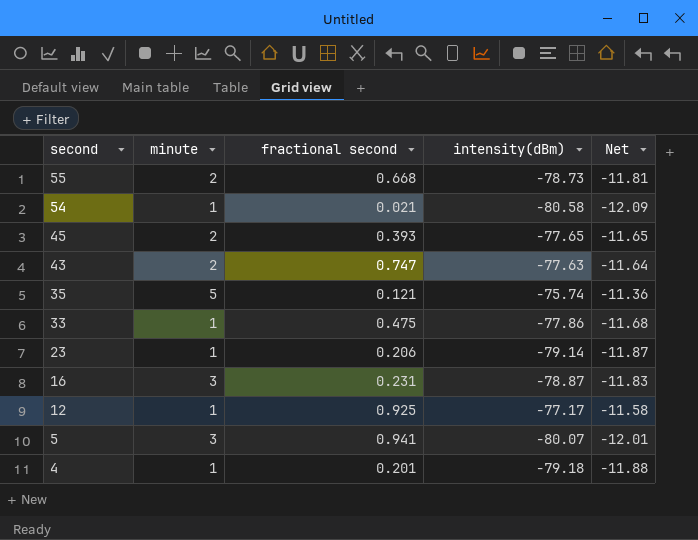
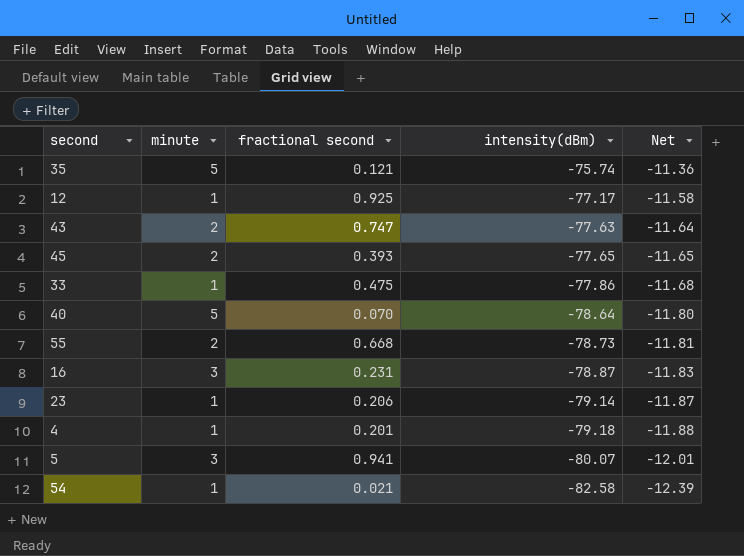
row order: second descending -> intensity(dBm) descending
row 40: none -> 5 | 0.070 | -78.64 | -11.80
54 | intensity(dBm): -80.58 -> -82.58
54 | Net: -12.09 -> -12.39

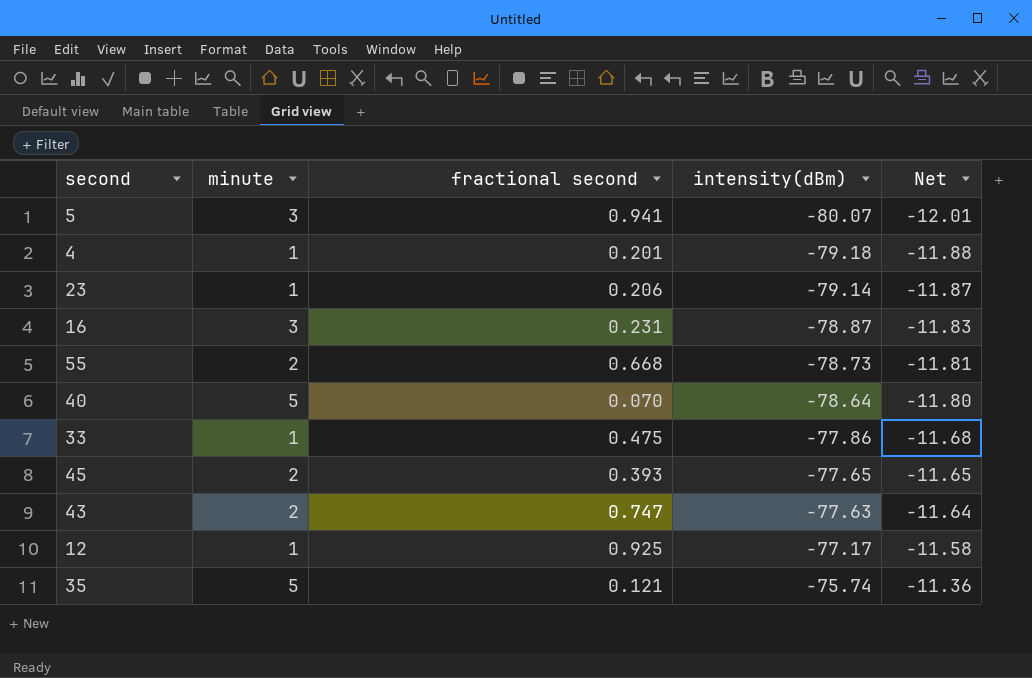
row order: intensity(dBm) descending -> intensity(dBm) ascending
row 54: 1 | 0.021 | -82.58 | -12.39 -> none

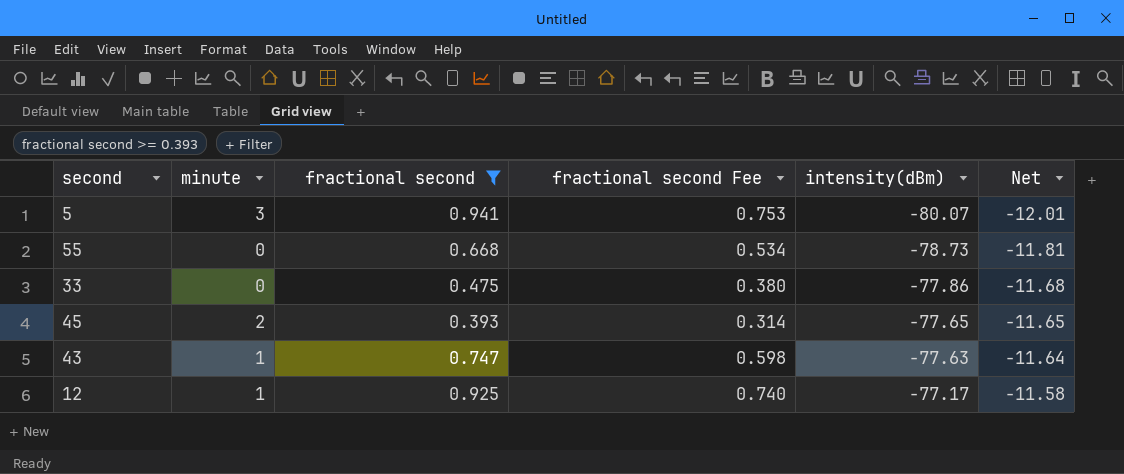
filter: none -> fractional second >= 0.393
column fractional second Fee | formula: none -> [fractional second] * 0.8
55 | minute: 2 -> 0
33 | minute: 1 -> 0
43 | minute: 2 -> 1

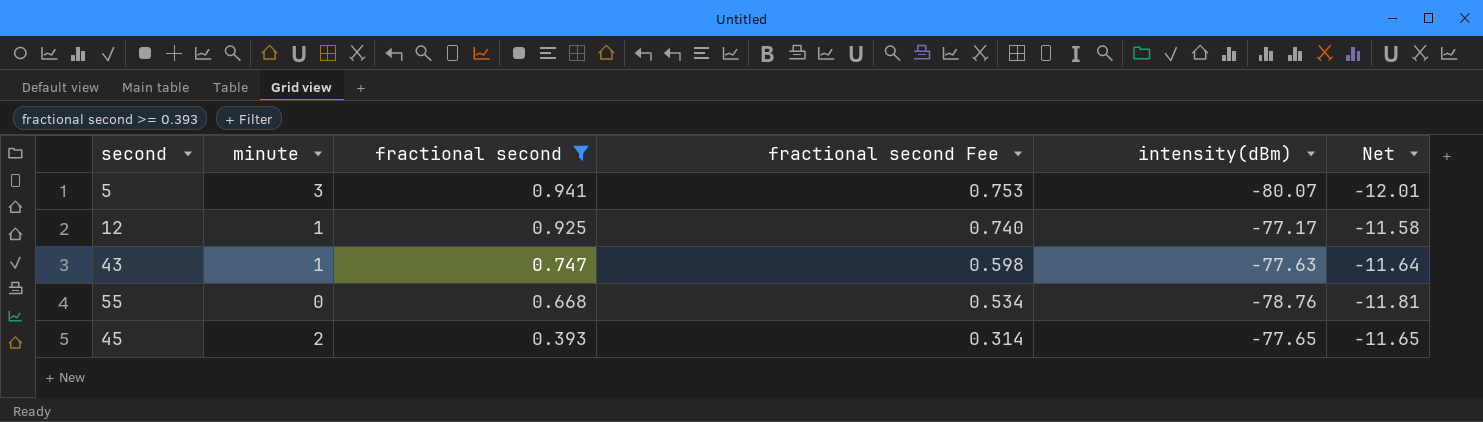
row order: intensity(dBm) ascending -> fractional second descending
row 33: 0 | 0.475 | 0.380 | -77.86 | -11.68 -> none
55 | intensity(dBm): -78.73 -> -78.76

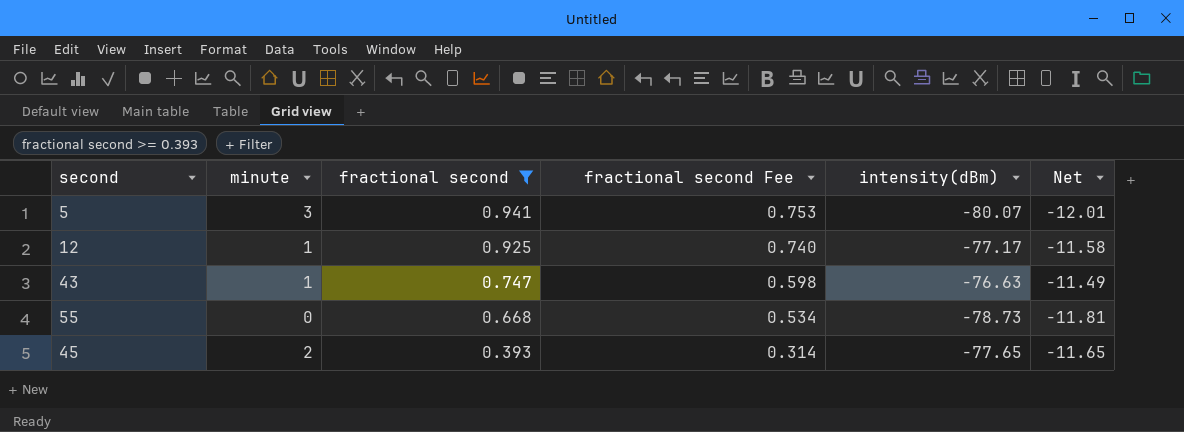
43 | intensity(dBm): -77.63 -> -76.63
43 | Net: -11.64 -> -11.49
55 | intensity(dBm): -78.76 -> -78.73

